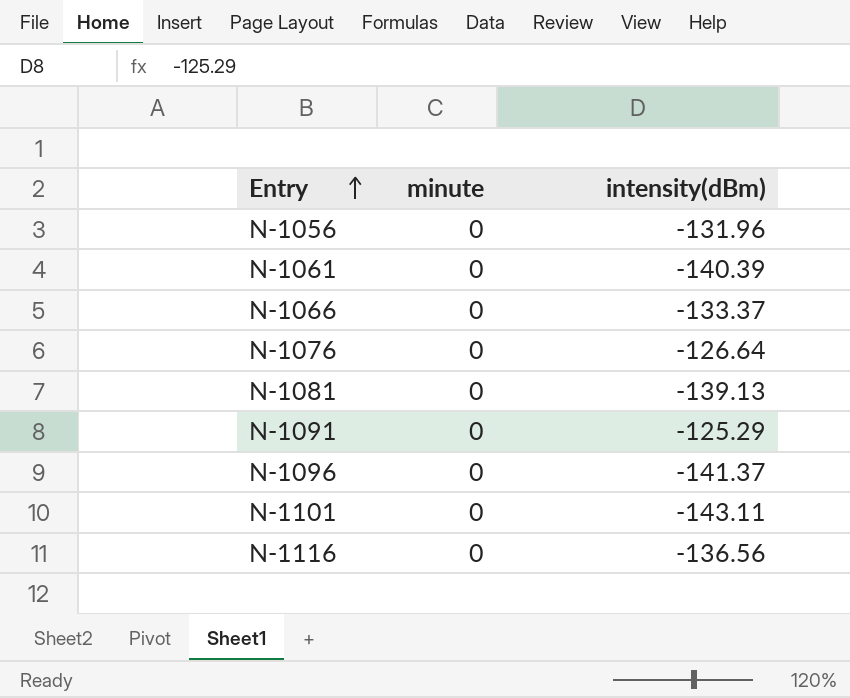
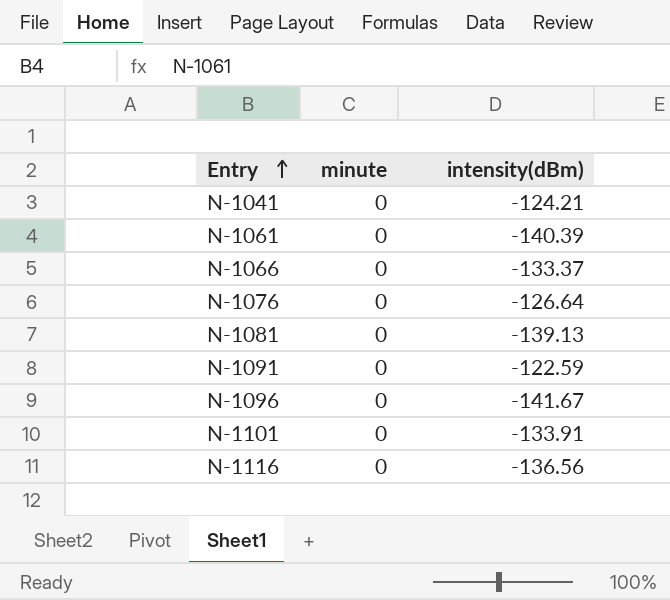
row N-1056: 0 | -131.96 -> none
row N-1041: none -> 0 | -124.21
N-1091 | intensity(dBm): -125.29 -> -122.59
N-1096 | intensity(dBm): -141.37 -> -141.67
N-1101 | intensity(dBm): -143.11 -> -133.91

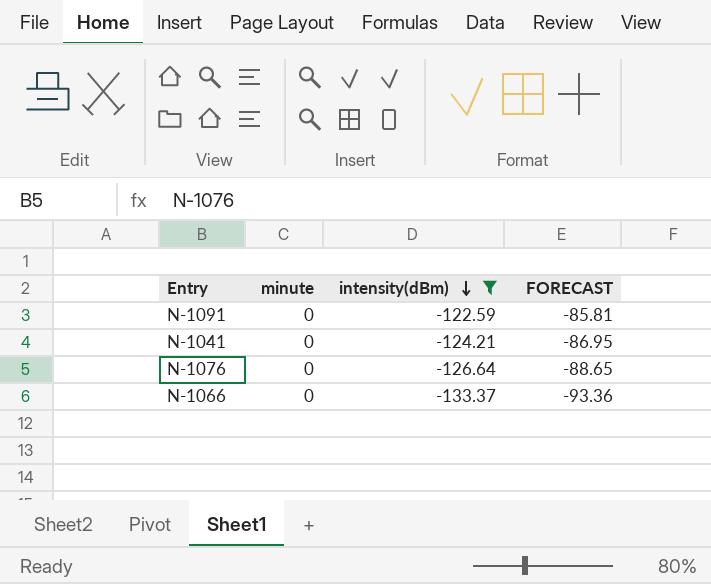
filter: none -> intensity(dBm) >= -133.37
row order: Entry ascending -> intensity(dBm) descending
column FORECAST | formula: none -> [intensity(dBm)] * 0.7

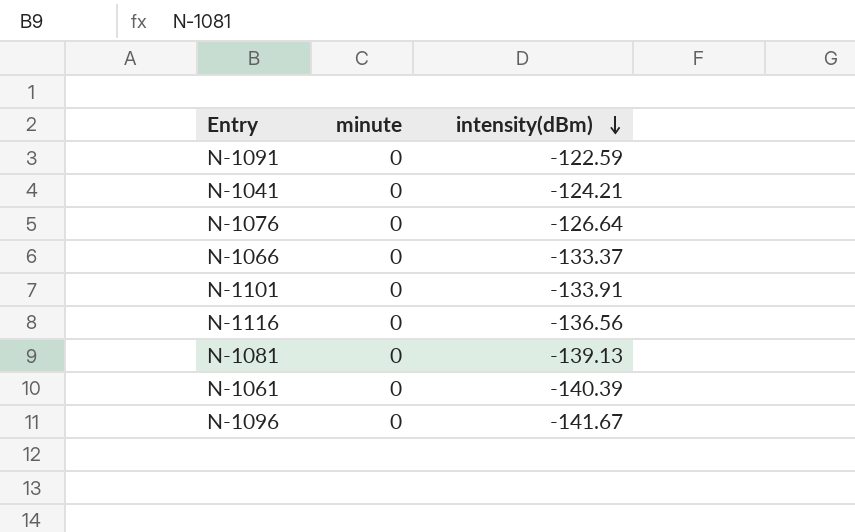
filter: intensity(dBm) >= -133.37 -> none
column FORECAST | formula: [intensity(dBm)] * 0.7 -> none

